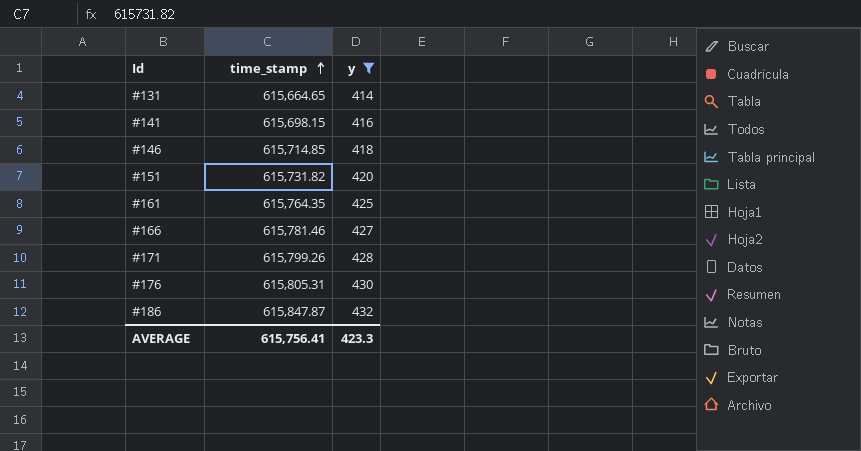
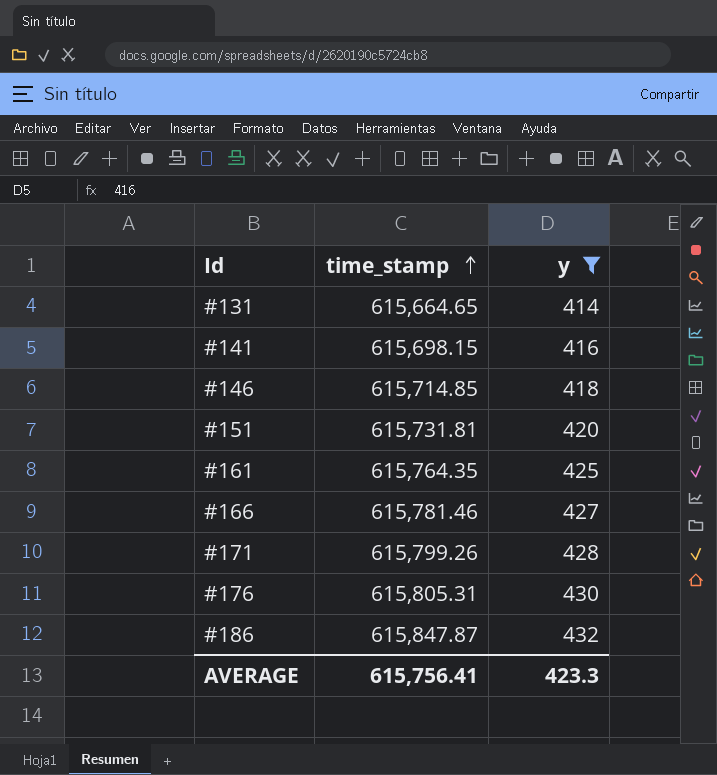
#151 | time_stamp: 615,731.82 -> 615,731.81

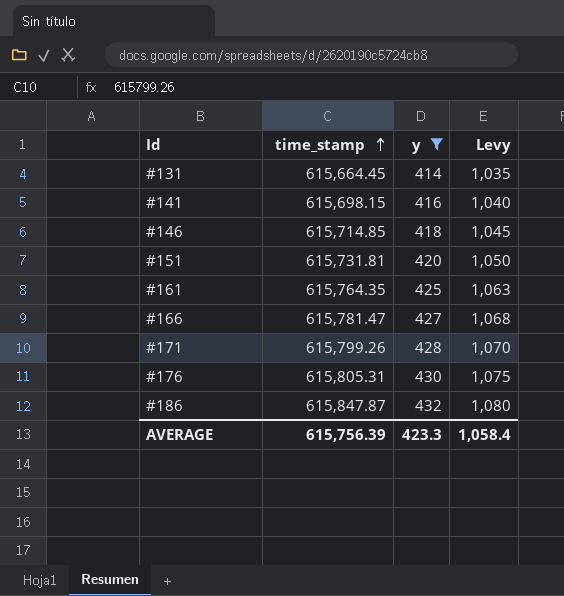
column Levy | formula: none -> [y] * 2.5
#131 | time_stamp: 615,664.65 -> 615,664.45
#166 | time_stamp: 615,781.46 -> 615,781.47
AVERAGE | time_stamp: 615,756.41 -> 615,756.39

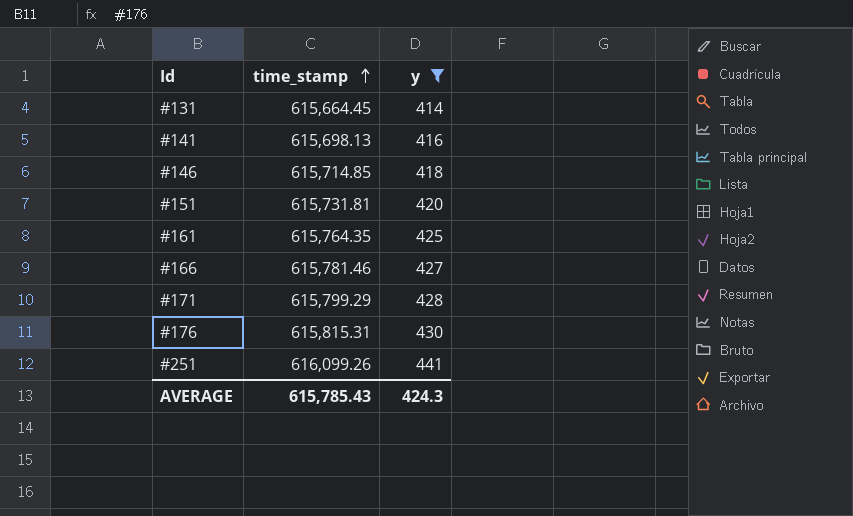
column Levy | formula: [y] * 2.5 -> none
row #186: 615,847.87 | 432 | 1,080 -> none
#141 | time_stamp: 615,698.15 -> 615,698.13
#166 | time_stamp: 615,781.47 -> 615,781.46
#171 | time_stamp: 615,799.26 -> 615,799.29
#176 | time_stamp: 615,805.31 -> 615,815.31
row #251: none -> 616,099.26 | 441
AVERAGE | time_stamp: 615,756.39 -> 615,785.43
AVERAGE | y: 423.3 -> 424.3

